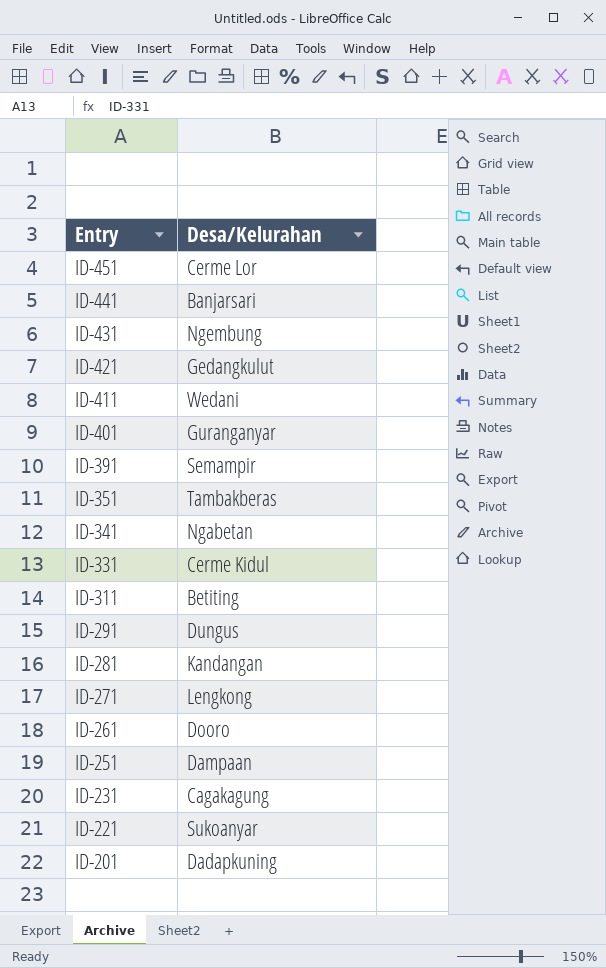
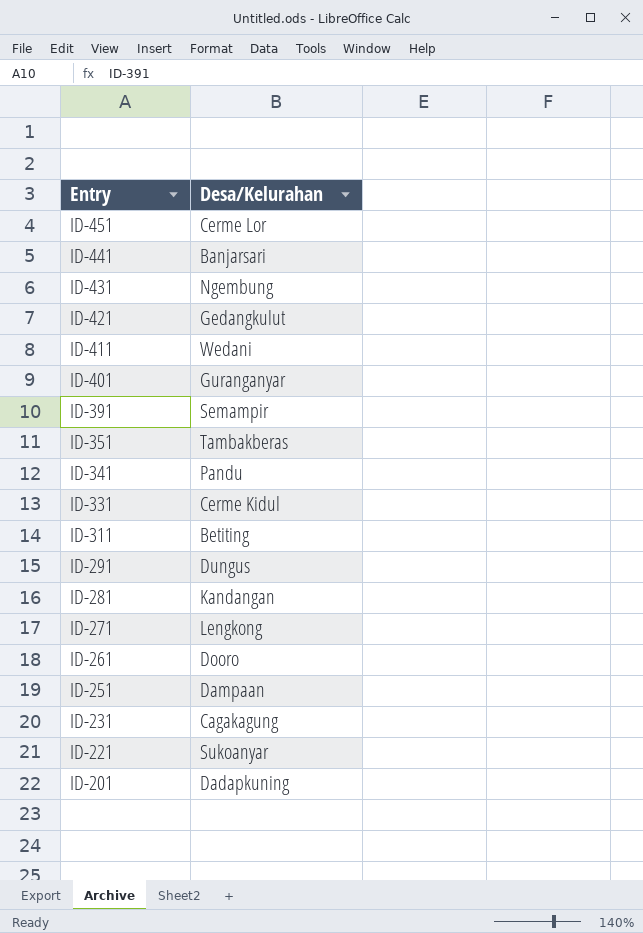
ID-341 | Desa/Kelurahan: Ngabetan -> Pandu

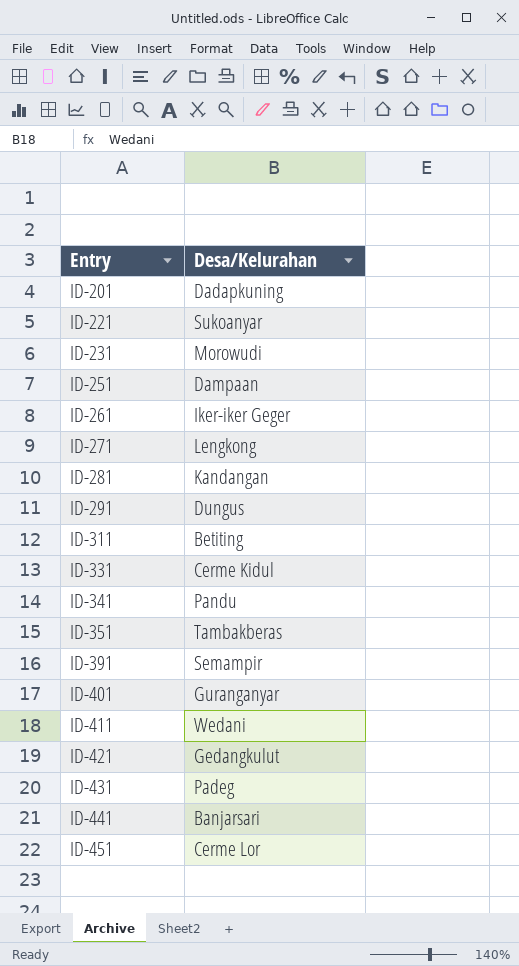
row order: Entry descending -> Entry ascending
ID-231 | Desa/Kelurahan: Cagakagung -> Morowudi
ID-261 | Desa/Kelurahan: Dooro -> Iker-iker Geger
ID-431 | Desa/Kelurahan: Ngembung -> Padeg

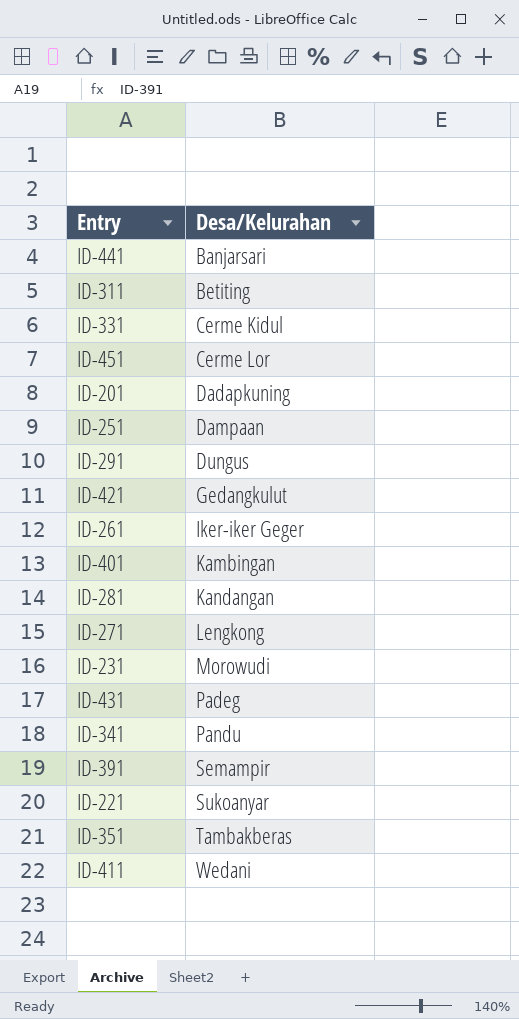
row order: Entry ascending -> Desa/Kelurahan ascending
ID-401 | Desa/Kelurahan: Guranganyar -> Kambingan

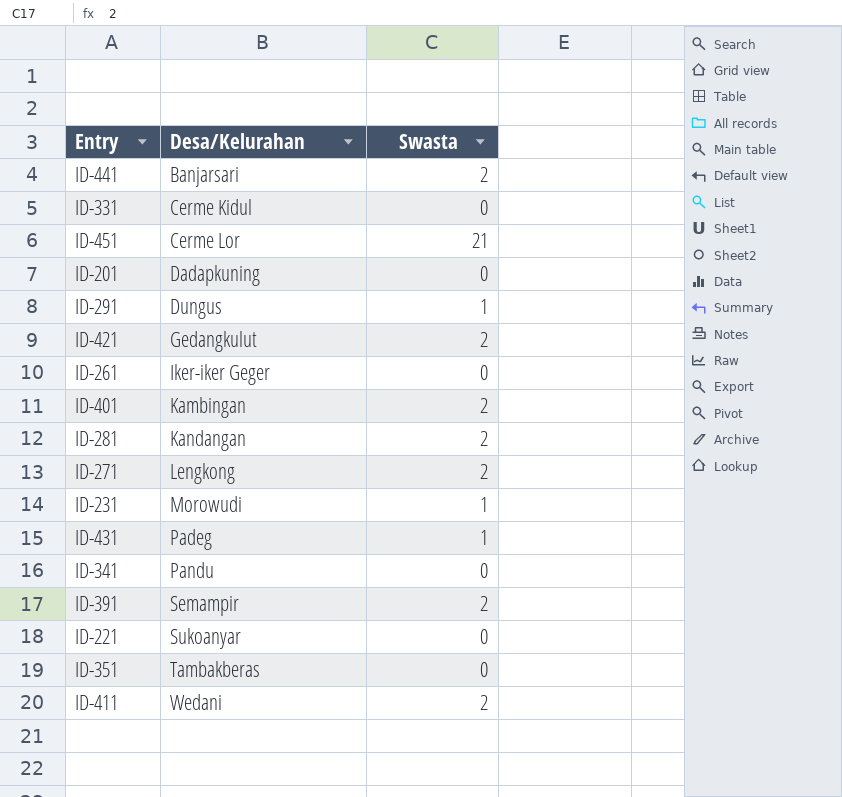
column Swasta | position: none -> 3
row ID-311: Betiting -> none
row ID-251: Dampaan -> none

